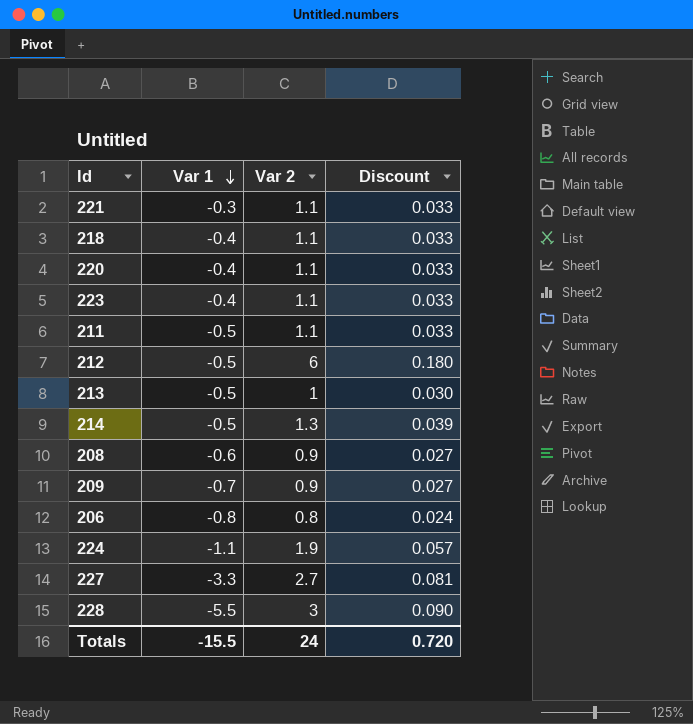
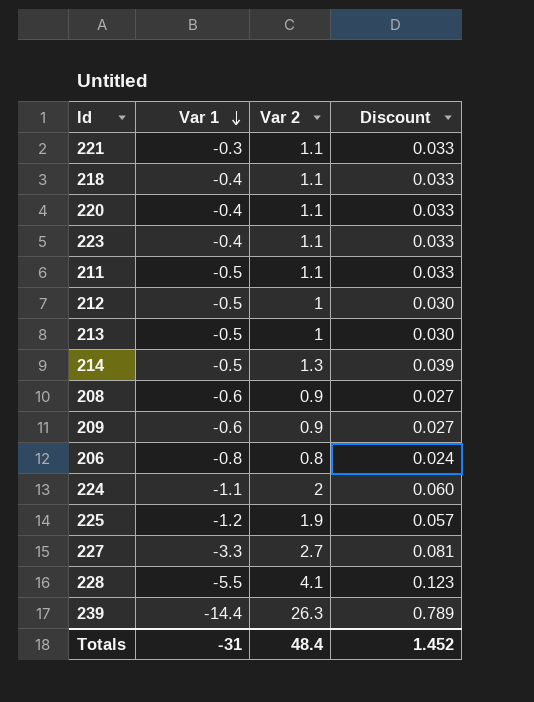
212 | Var 2: 6 -> 1
212 | Discount: 0.180 -> 0.030
209 | Var 1: -0.7 -> -0.6
224 | Var 2: 1.9 -> 2
224 | Discount: 0.057 -> 0.060
row 225: none -> -1.2 | 1.9 | 0.057
228 | Var 2: 3 -> 4.1
228 | Discount: 0.090 -> 0.123
row 239: none -> -14.4 | 26.3 | 0.789
Totals | Var 1: -15.5 -> -31
Totals | Var 2: 24 -> 48.4
Totals | Discount: 0.720 -> 1.452

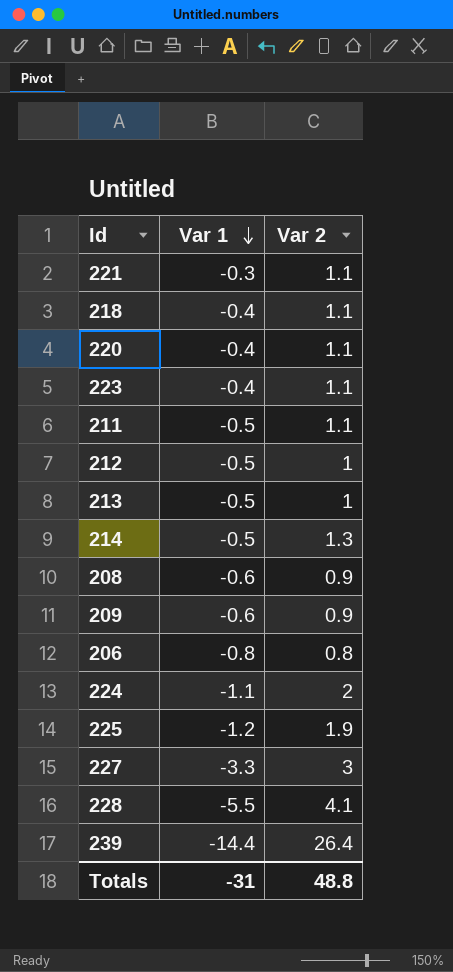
column Discount | formula: [Var 2] * 0.03 -> none
227 | Var 2: 2.7 -> 3
239 | Var 2: 26.3 -> 26.4
Totals | Var 2: 48.4 -> 48.8

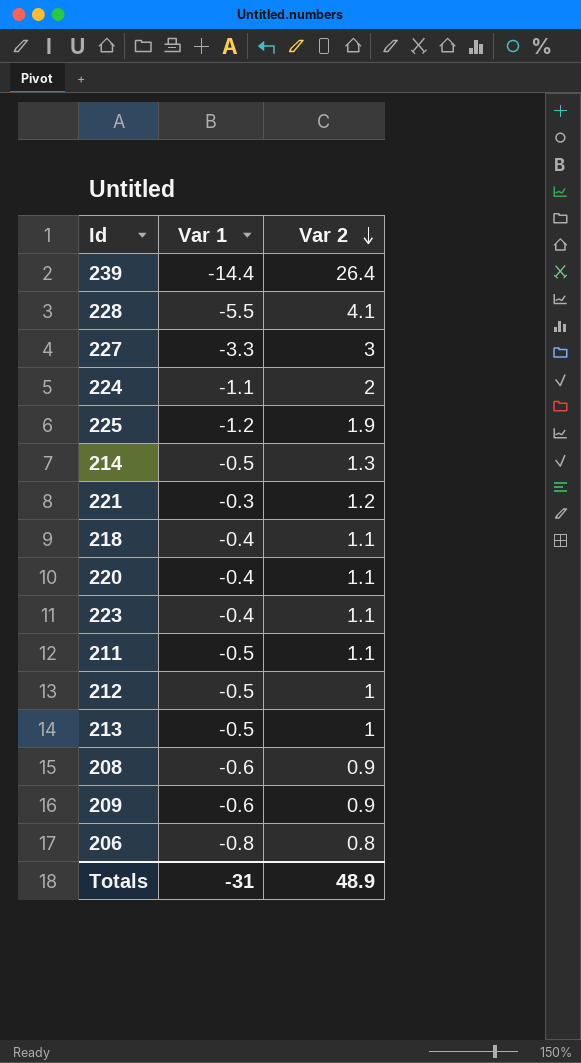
row order: Var 1 descending -> Var 2 descending
221 | Var 2: 1.1 -> 1.2
Totals | Var 2: 48.8 -> 48.9

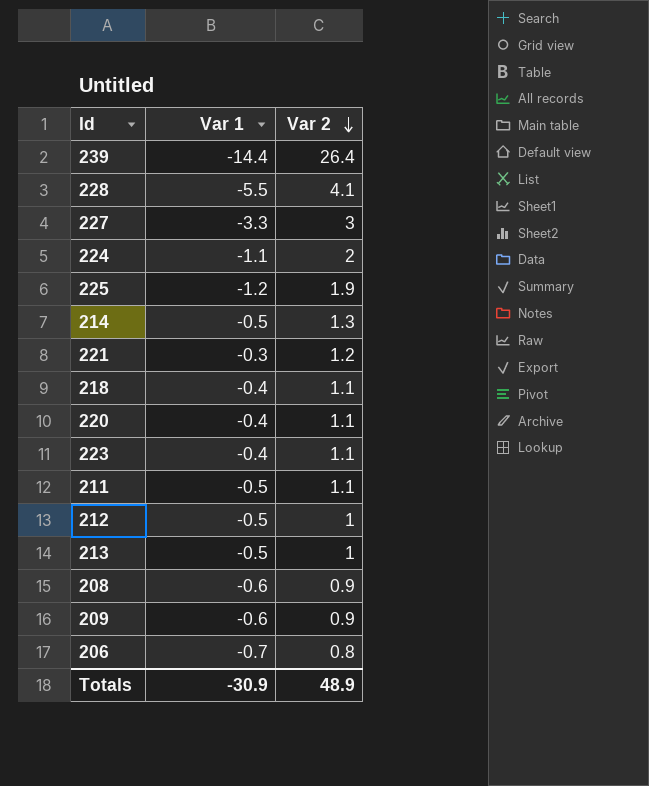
206 | Var 1: -0.8 -> -0.7
Totals | Var 1: -31 -> -30.9

